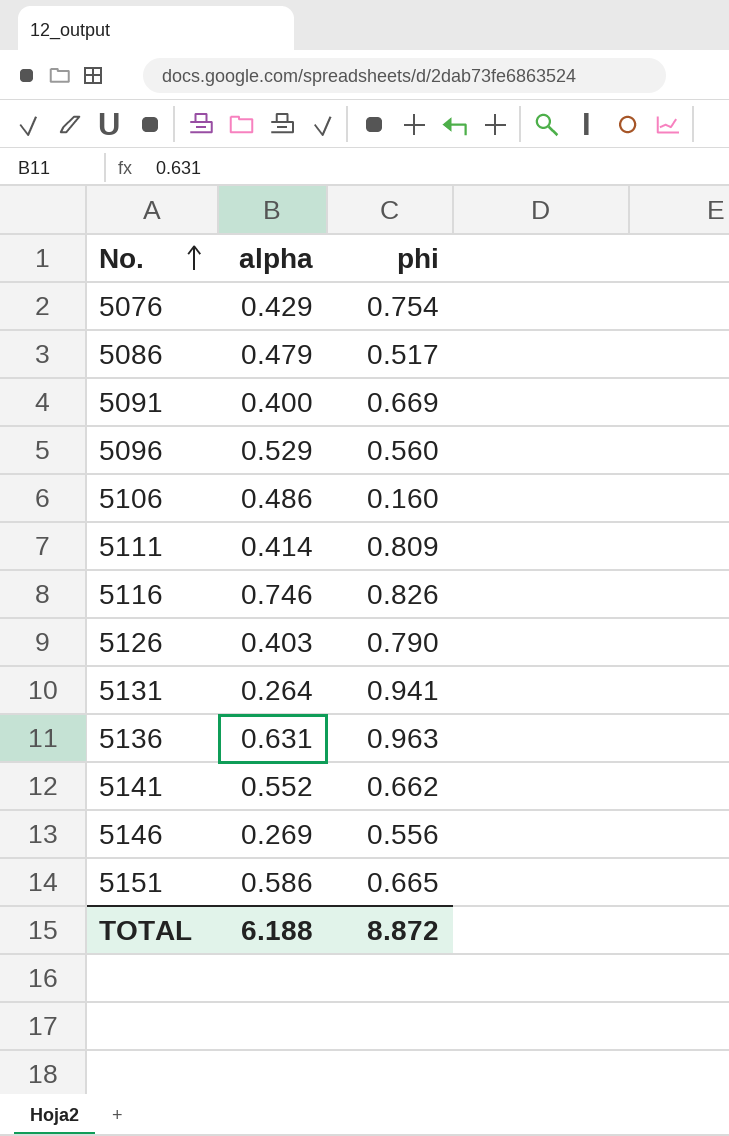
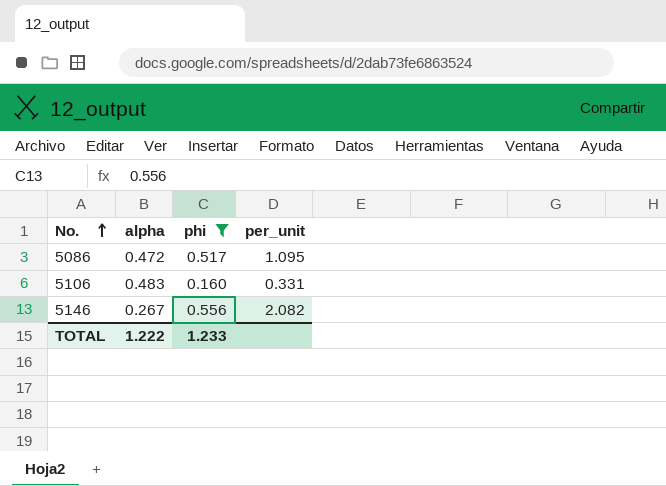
filter: none -> phi <= 0.556
column per_unit | formula: none -> [phi] / [alpha]
5086 | alpha: 0.479 -> 0.472
5106 | alpha: 0.486 -> 0.483
5146 | alpha: 0.269 -> 0.267
TOTAL | alpha: 6.188 -> 1.222
TOTAL | phi: 8.872 -> 1.233

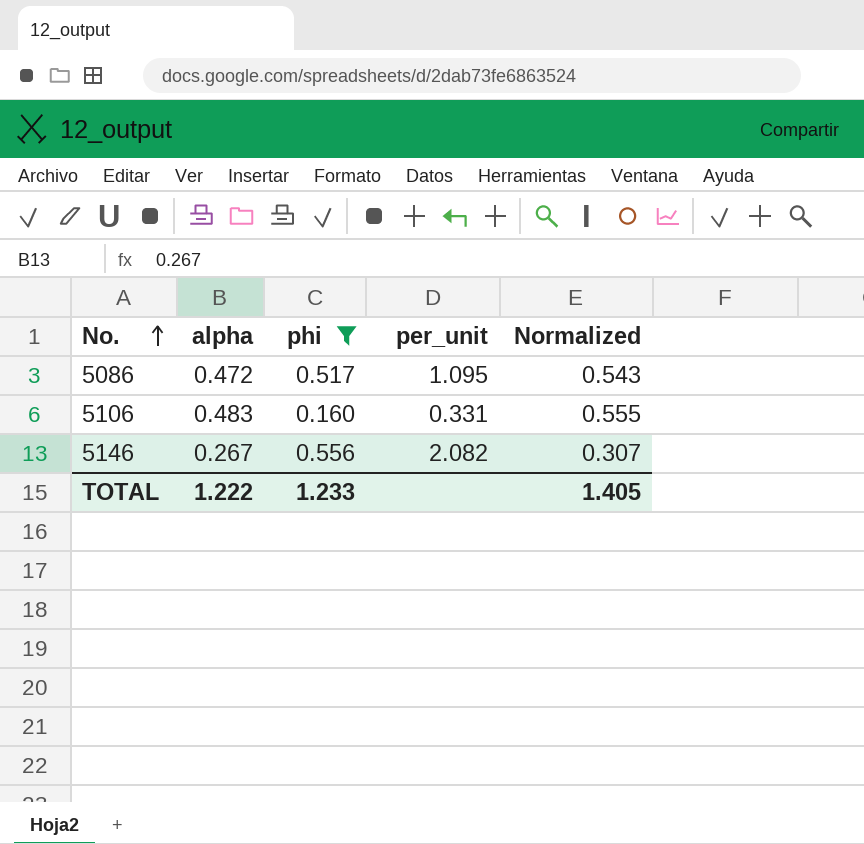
column Normalized | formula: none -> [alpha] * 1.15

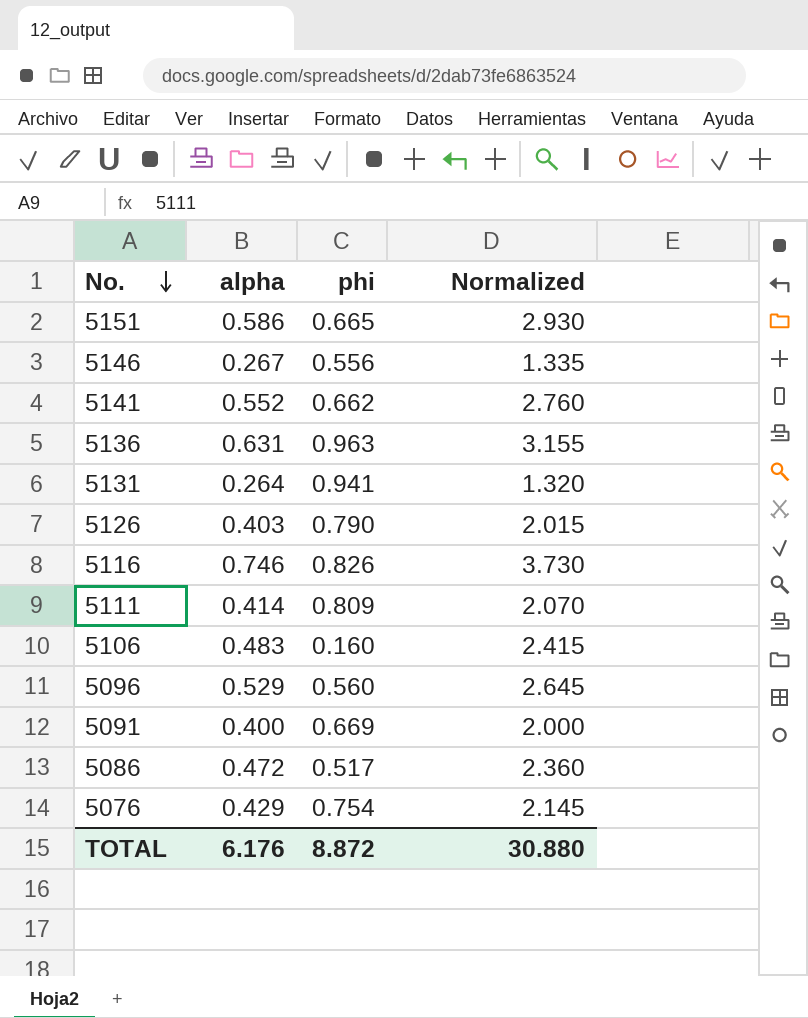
filter: phi <= 0.556 -> none
row order: No. ascending -> No. descending
column per_unit | formula: [phi] / [alpha] -> none
column Normalized | formula: [alpha] * 1.15 -> [alpha] * 5
TOTAL | alpha: 1.222 -> 6.176
TOTAL | phi: 1.233 -> 8.872
TOTAL | Normalized: 1.405 -> 30.880

